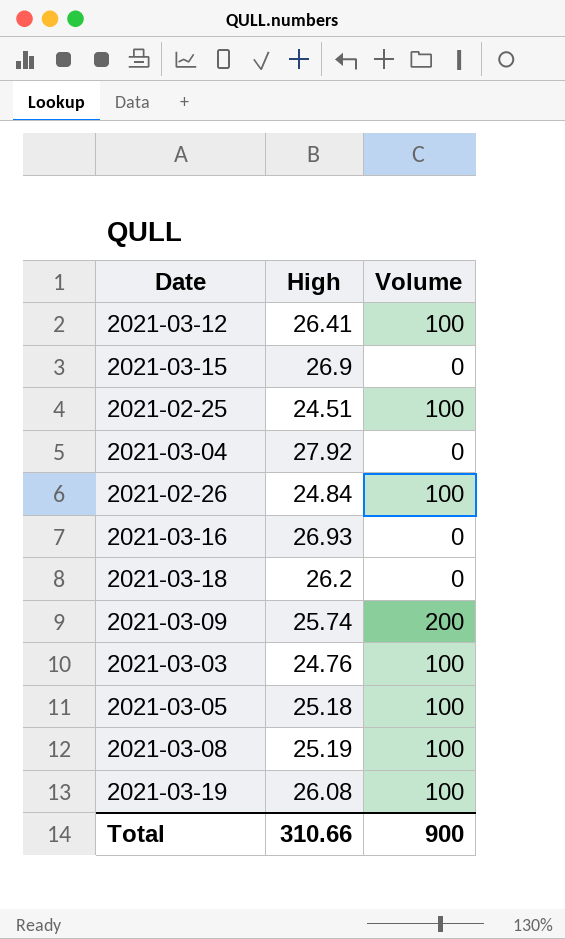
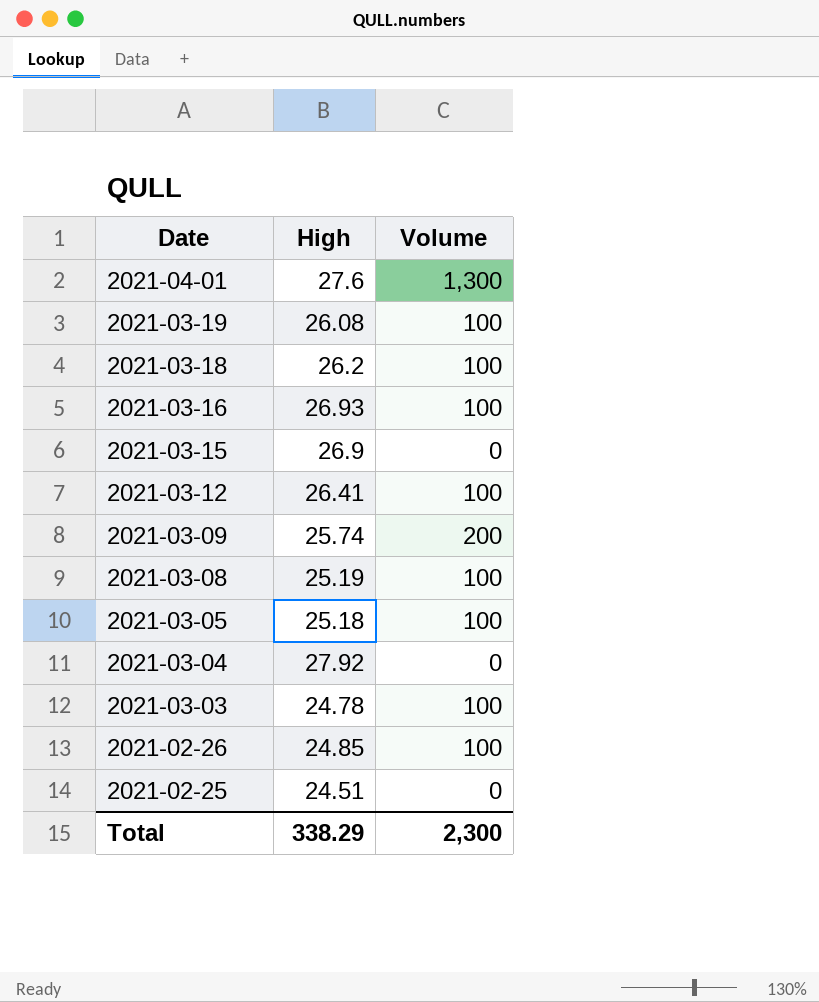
row order: none -> Date descending
row 2021-04-01: none -> 27.6 | 1,300
2021-03-18 | Volume: 0 -> 100
2021-03-16 | Volume: 0 -> 100
2021-03-03 | High: 24.76 -> 24.78
2021-02-26 | High: 24.84 -> 24.85
2021-02-25 | Volume: 100 -> 0
Total | High: 310.66 -> 338.29
Total | Volume: 900 -> 2,300

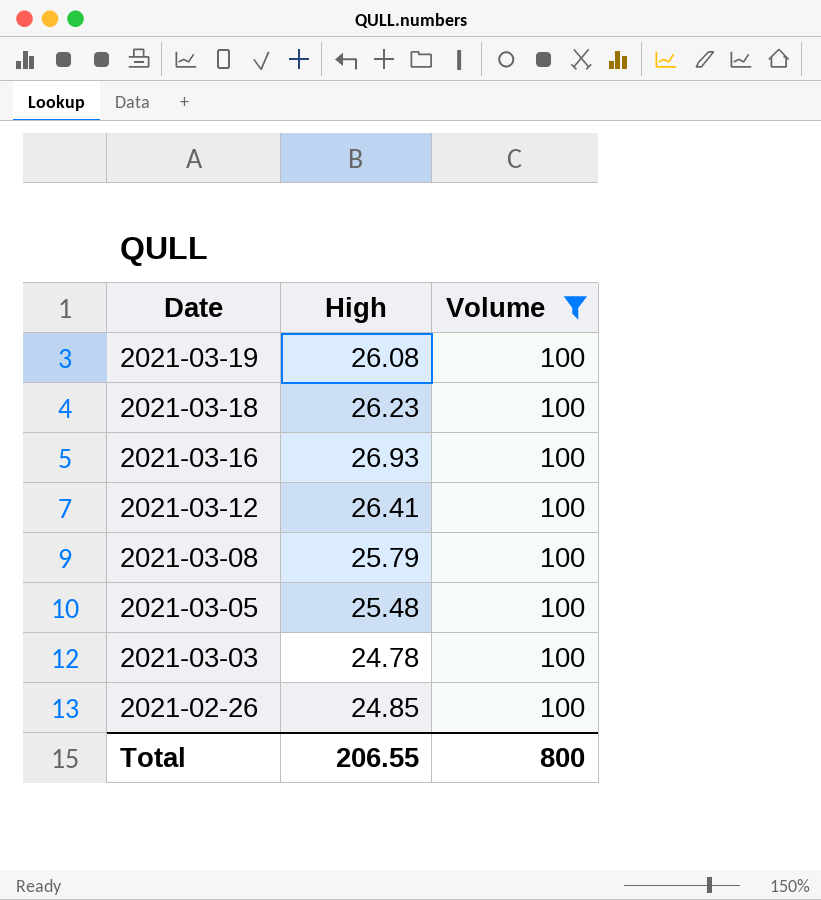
filter: none -> Volume = 100
2021-03-18 | High: 26.2 -> 26.23
2021-03-08 | High: 25.19 -> 25.79
2021-03-05 | High: 25.18 -> 25.48
Total | High: 338.29 -> 206.55
Total | Volume: 2,300 -> 800

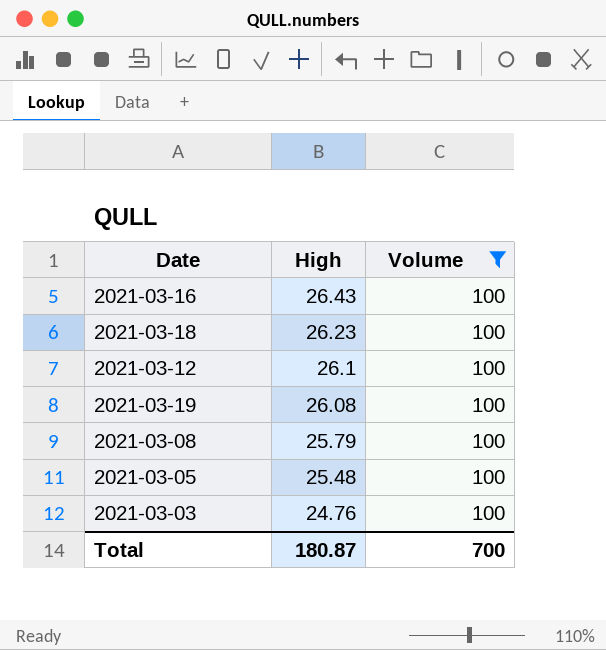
row order: Date descending -> High descending
row 2021-02-26: 24.85 | 100 -> none
2021-03-16 | High: 26.93 -> 26.43
2021-03-12 | High: 26.41 -> 26.1
2021-03-03 | High: 24.78 -> 24.76
Total | High: 206.55 -> 180.87
Total | Volume: 800 -> 700

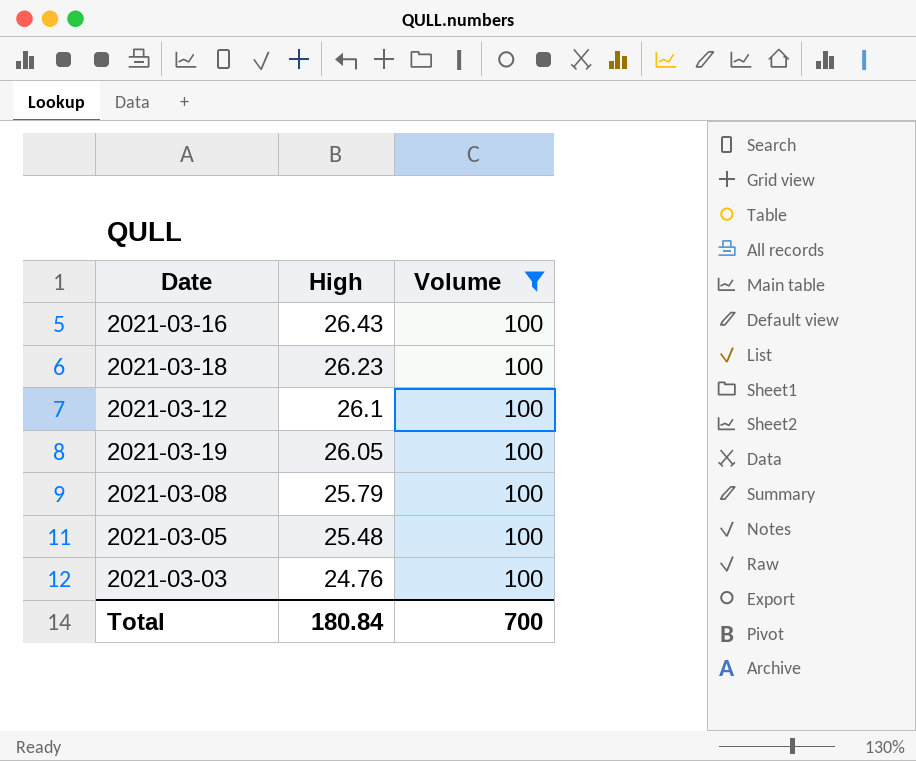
2021-03-19 | High: 26.08 -> 26.05
Total | High: 180.87 -> 180.84

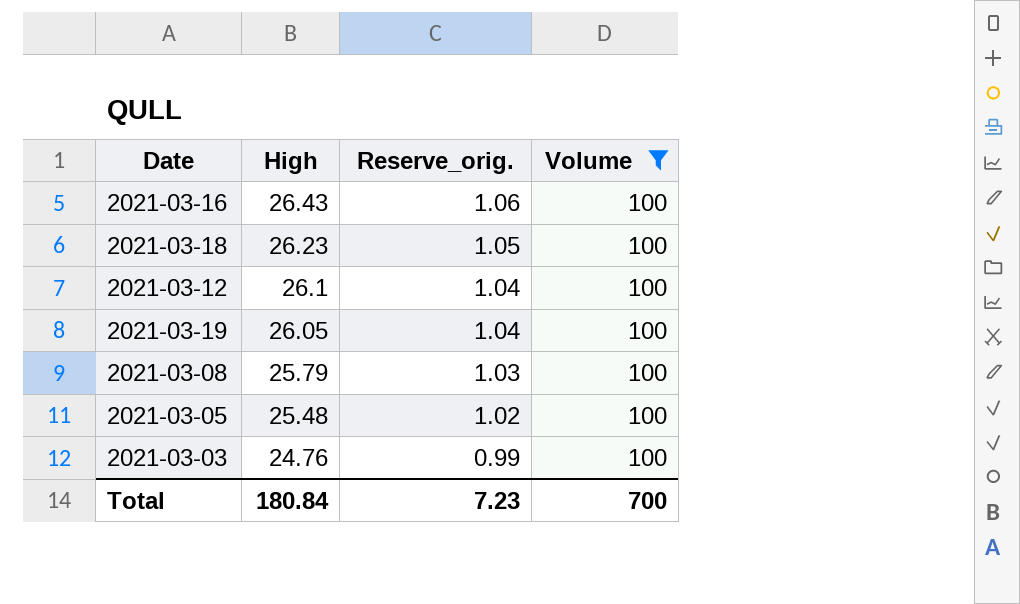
column Reserve_orig. | formula: none -> [High] * 0.04

